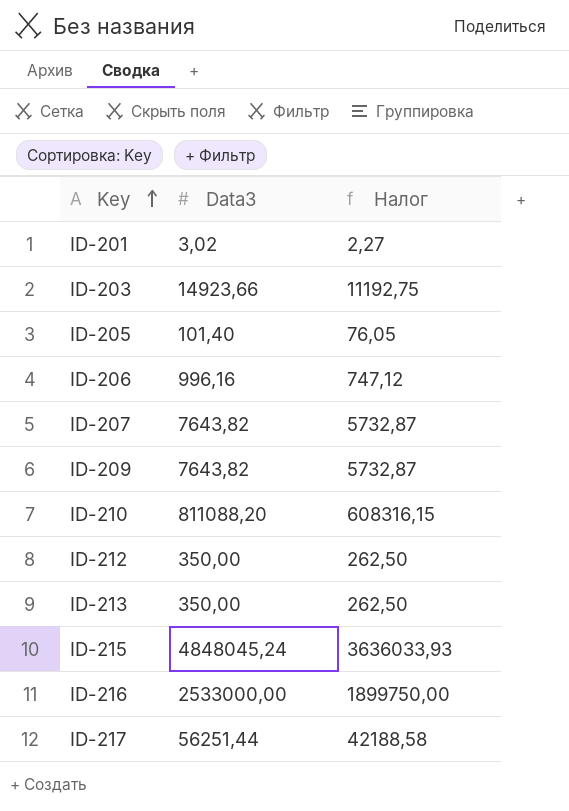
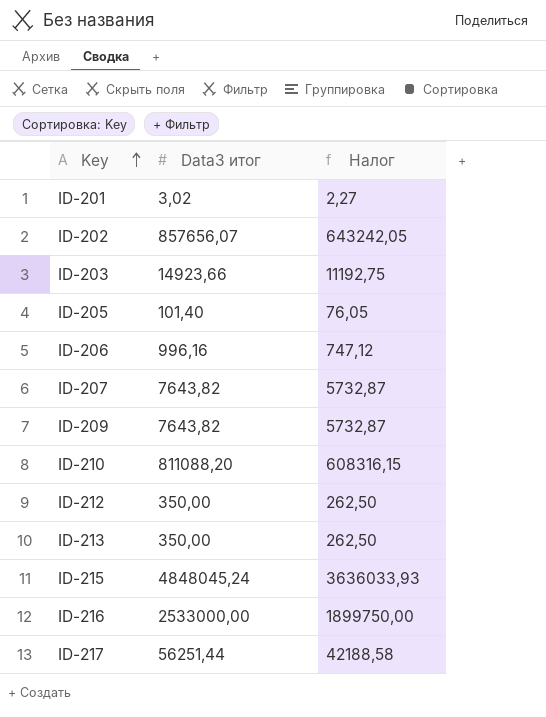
column name: Data3 -> Data3 итог
row ID-202: none -> 857656,07 | 643242,05

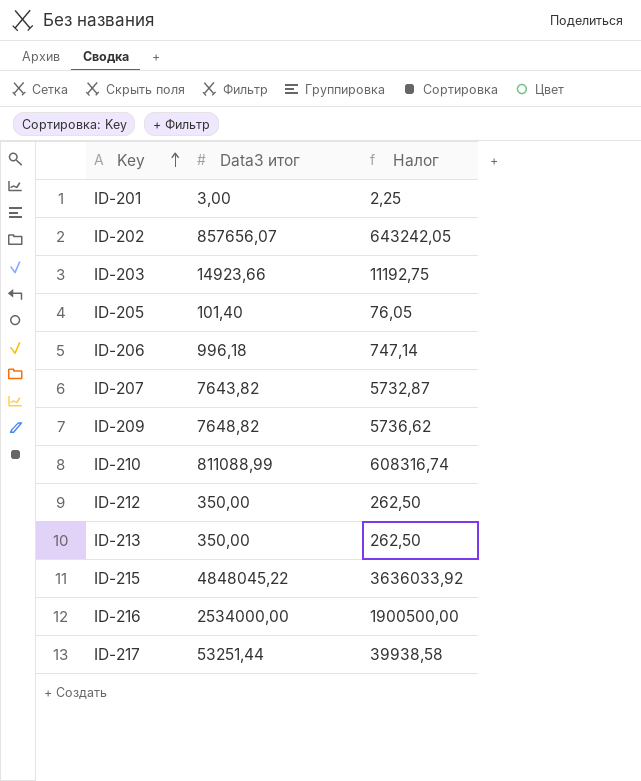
ID-201 | Data3 итог: 3,02 -> 3,00
ID-201 | Налог: 2,27 -> 2,25
ID-206 | Data3 итог: 996,16 -> 996,18
ID-206 | Налог: 747,12 -> 747,14
ID-209 | Data3 итог: 7643,82 -> 7648,82
ID-209 | Налог: 5732,87 -> 5736,62
ID-210 | Data3 итог: 811088,20 -> 811088,99
ID-210 | Налог: 608316,15 -> 608316,74
ID-215 | Data3 итог: 4848045,24 -> 4848045,22
ID-215 | Налог: 3636033,93 -> 3636033,92
ID-216 | Data3 итог: 2533000,00 -> 2534000,00
ID-216 | Налог: 1899750,00 -> 1900500,00
ID-217 | Data3 итог: 56251,44 -> 53251,44
ID-217 | Налог: 42188,58 -> 39938,58

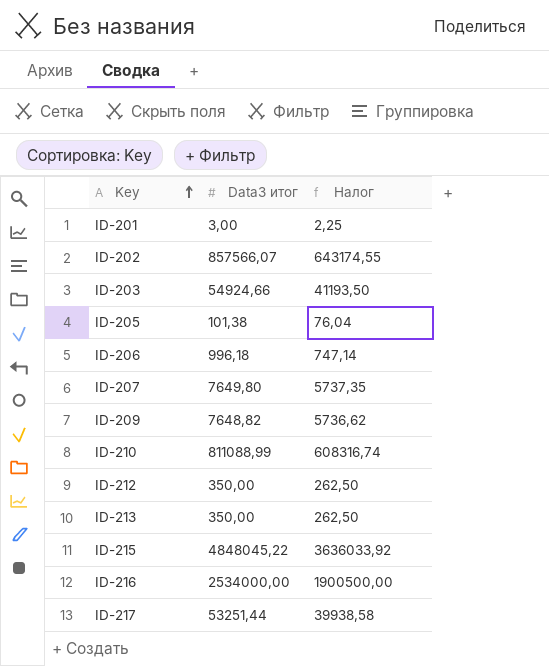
ID-202 | Data3 итог: 857656,07 -> 857566,07
ID-202 | Налог: 643242,05 -> 643174,55
ID-203 | Data3 итог: 14923,66 -> 54924,66
ID-203 | Налог: 11192,75 -> 41193,50
ID-205 | Data3 итог: 101,40 -> 101,38
ID-205 | Налог: 76,05 -> 76,04
ID-207 | Data3 итог: 7643,82 -> 7649,80
ID-207 | Налог: 5732,87 -> 5737,35

